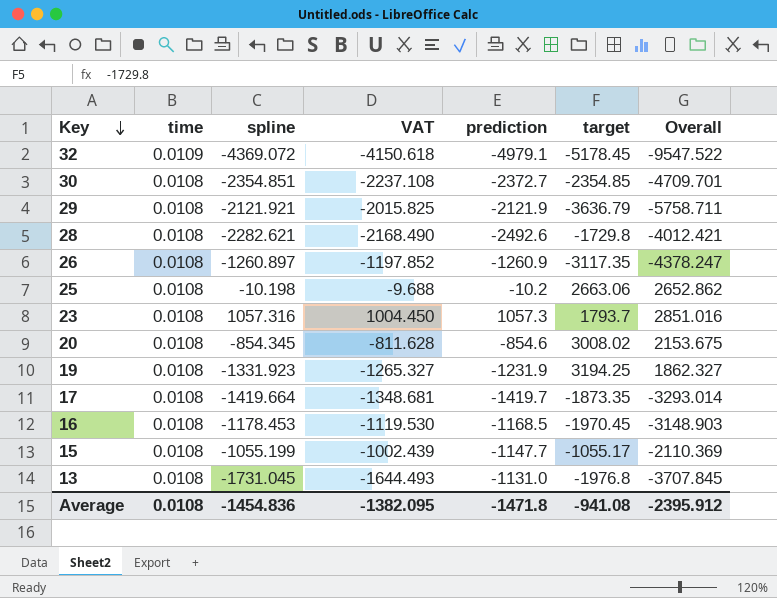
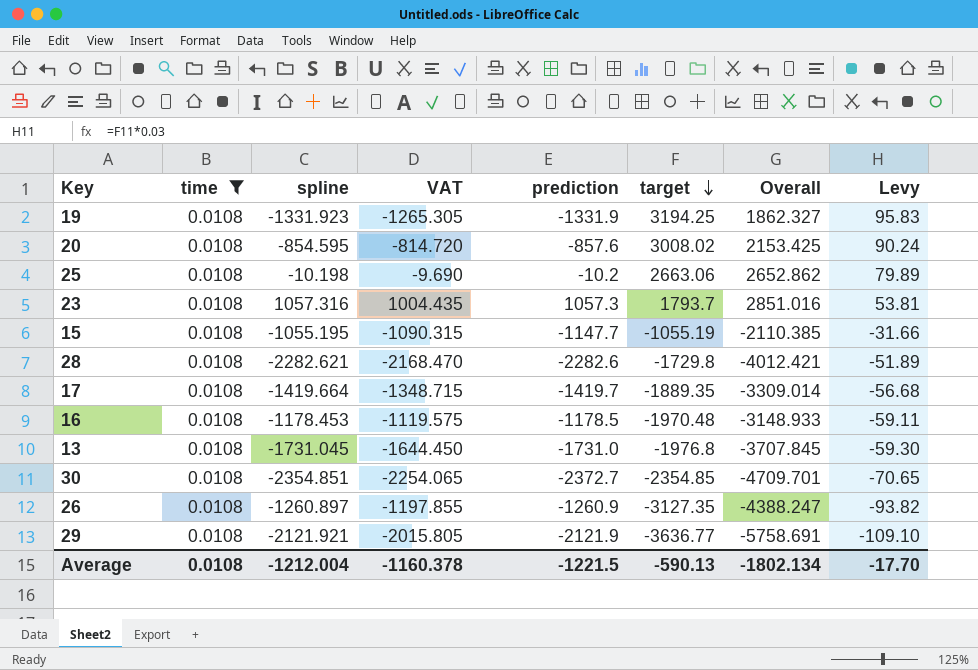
filter: none -> time = 0.0108
row order: Key descending -> target descending
column VAT | formula: [spline] * 0.95 -> [prediction] * 0.95
column Levy | formula: none -> [target] * 0.03
19 | prediction: -1231.9 -> -1331.9
20 | spline: -854.345 -> -854.595
20 | prediction: -854.6 -> -857.6
20 | Overall: 2153.675 -> 2153.425
15 | spline: -1055.199 -> -1055.195
15 | target: -1055.17 -> -1055.19
15 | Overall: -2110.369 -> -2110.385
28 | prediction: -2492.6 -> -2282.6
17 | target: -1873.35 -> -1889.35
17 | Overall: -3293.014 -> -3309.014
16 | prediction: -1168.5 -> -1178.5
16 | target: -1970.45 -> -1970.48
16 | Overall: -3148.903 -> -3148.933
13 | prediction: -1131.0 -> -1731.0
26 | target: -3117.35 -> -3127.35
26 | Overall: -4378.247 -> -4388.247
29 | target: -3636.79 -> -3636.77
29 | Overall: -5758.711 -> -5758.691
Average | spline: -1454.836 -> -1212.004
Average | VAT: -1382.095 -> -1160.378
Average | prediction: -1471.8 -> -1221.5
Average | target: -941.08 -> -590.13
Average | Overall: -2395.912 -> -1802.134

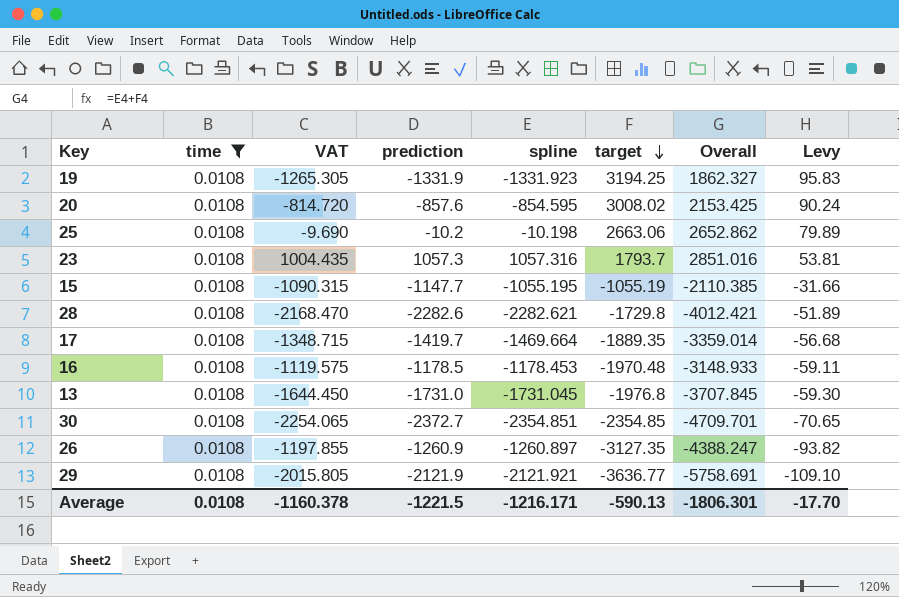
column spline | position: 3 -> 5
17 | spline: -1419.664 -> -1469.664
17 | Overall: -3309.014 -> -3359.014
Average | spline: -1212.004 -> -1216.171
Average | Overall: -1802.134 -> -1806.301

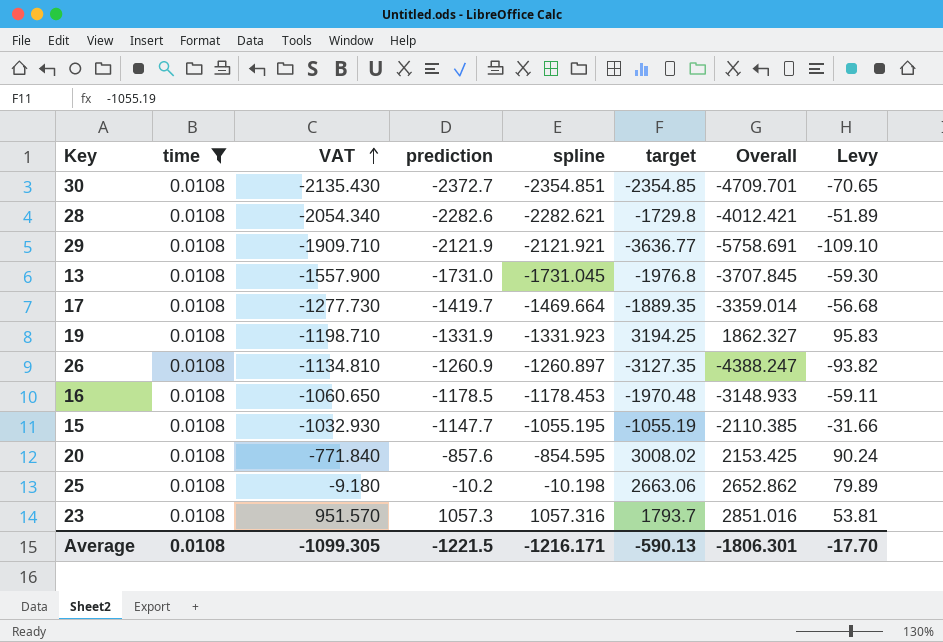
row order: target descending -> VAT ascending
column VAT | formula: [prediction] * 0.95 -> [prediction] * 0.9
Average | VAT: -1160.378 -> -1099.305

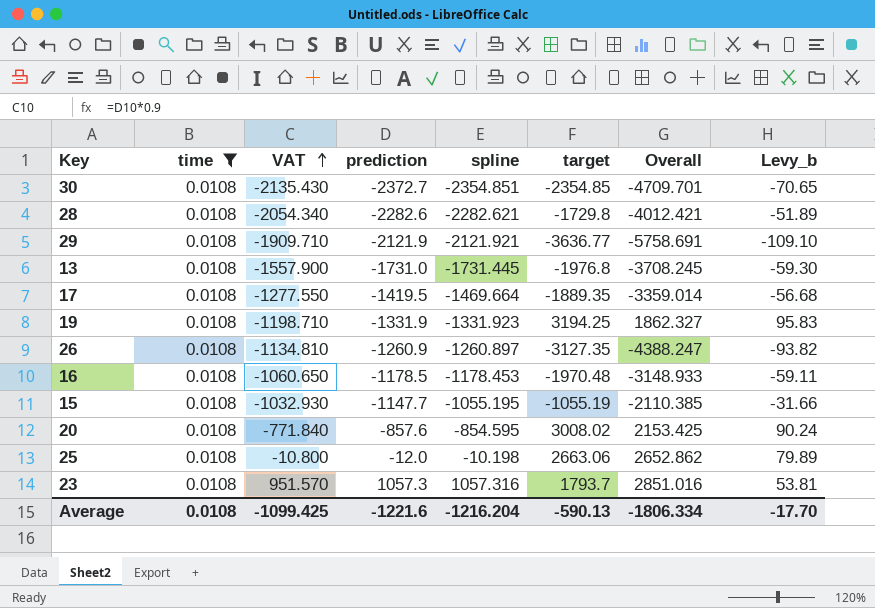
column name: Levy -> Levy_b
13 | spline: -1731.045 -> -1731.445
13 | Overall: -3707.845 -> -3708.245
17 | VAT: -1277.730 -> -1277.550
17 | prediction: -1419.7 -> -1419.5
25 | VAT: -9.180 -> -10.800
25 | prediction: -10.2 -> -12.0
Average | VAT: -1099.305 -> -1099.425
Average | prediction: -1221.5 -> -1221.6
Average | spline: -1216.171 -> -1216.204
Average | Overall: -1806.301 -> -1806.334

